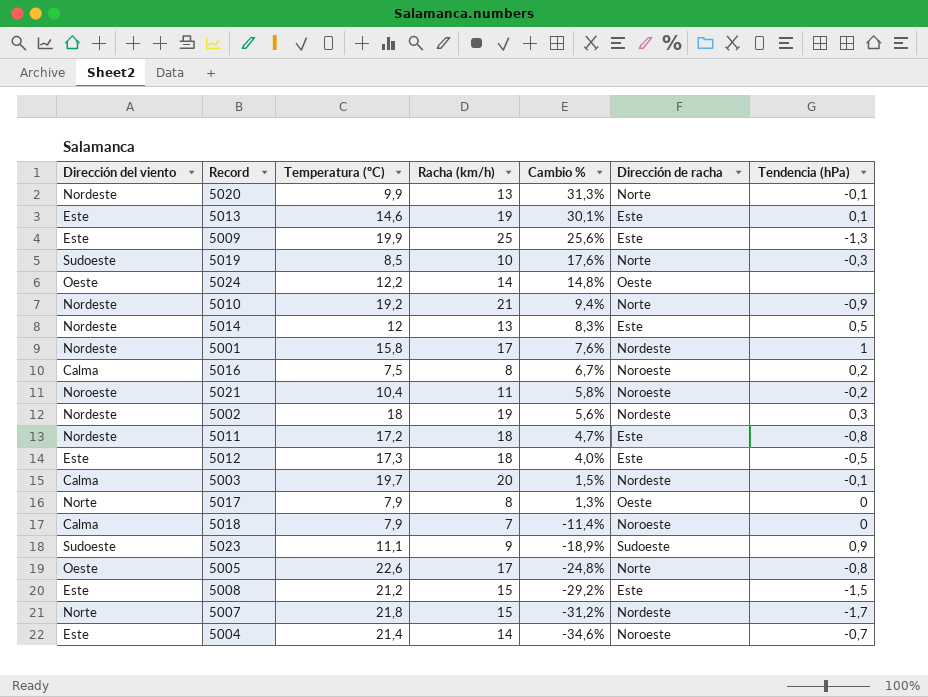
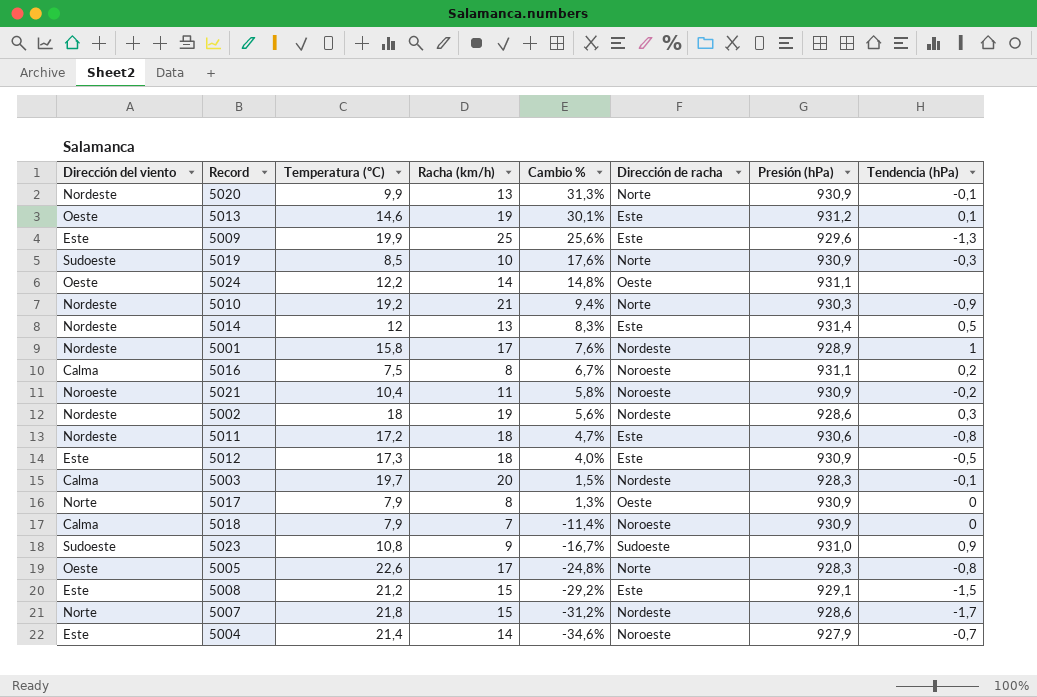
column Presión (hPa) | position: none -> 7
5013 | Dirección del viento: Este -> Oeste
5023 | Temperatura (ºC): 11,1 -> 10,8
5023 | Cambio %: -18,9% -> -16,7%

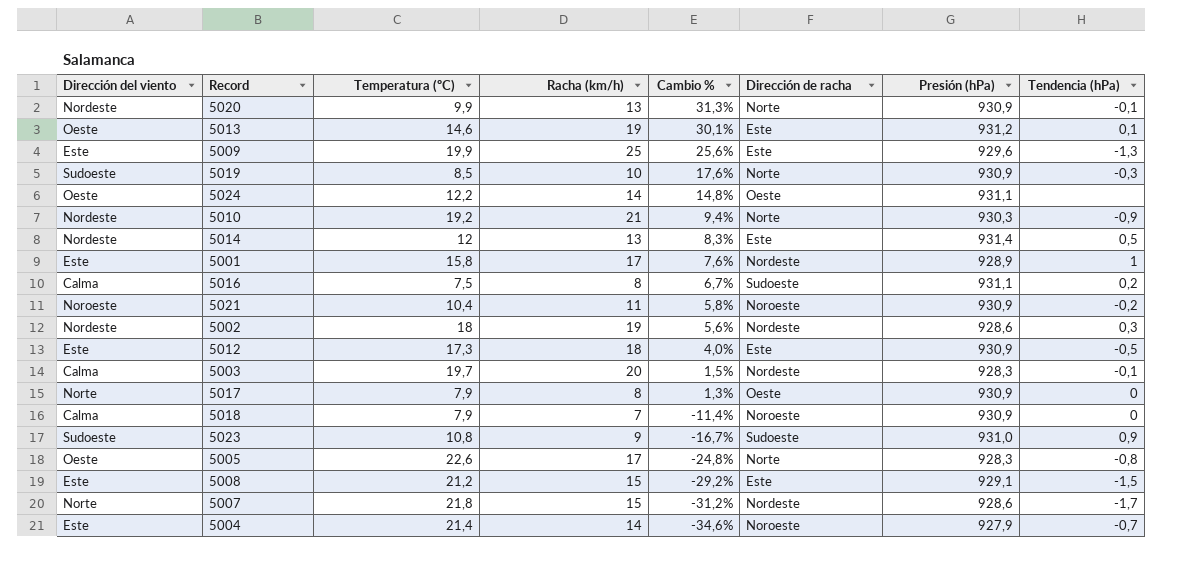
row 5011: Nordeste | 17,2 | 18 | 4,7% | Este | 930,6 | -0,8 -> none
5001 | Dirección del viento: Nordeste -> Este
5016 | Dirección de racha: Noroeste -> Sudoeste

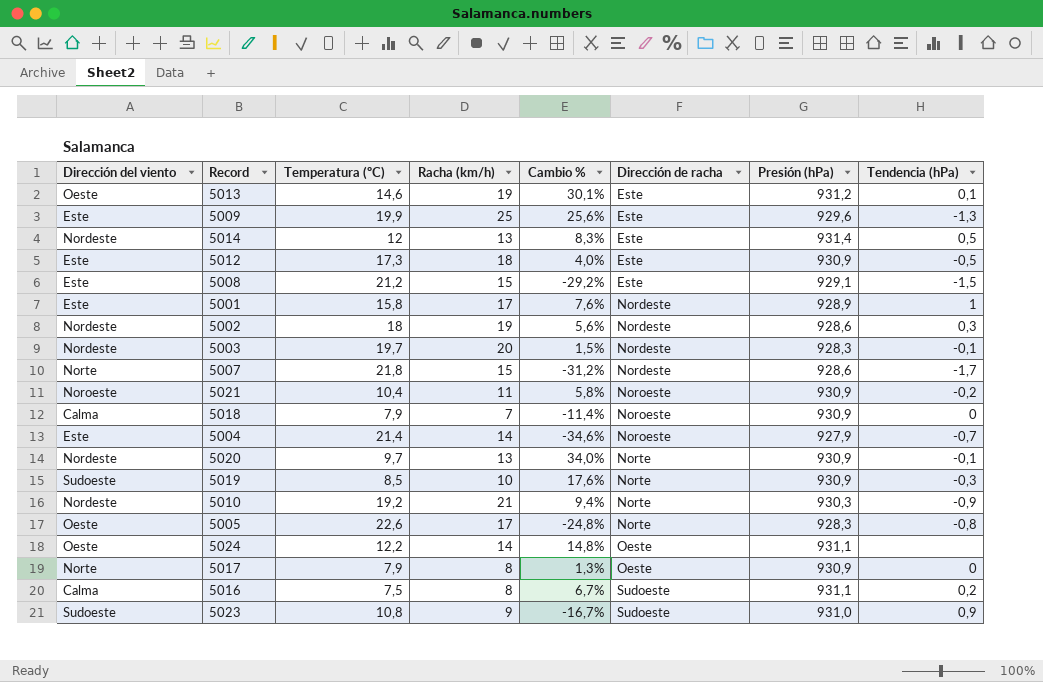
row order: Cambio % descending -> Dirección de racha ascending
5003 | Dirección del viento: Calma -> Nordeste
5020 | Temperatura (ºC): 9,9 -> 9,7
5020 | Cambio %: 31,3% -> 34,0%

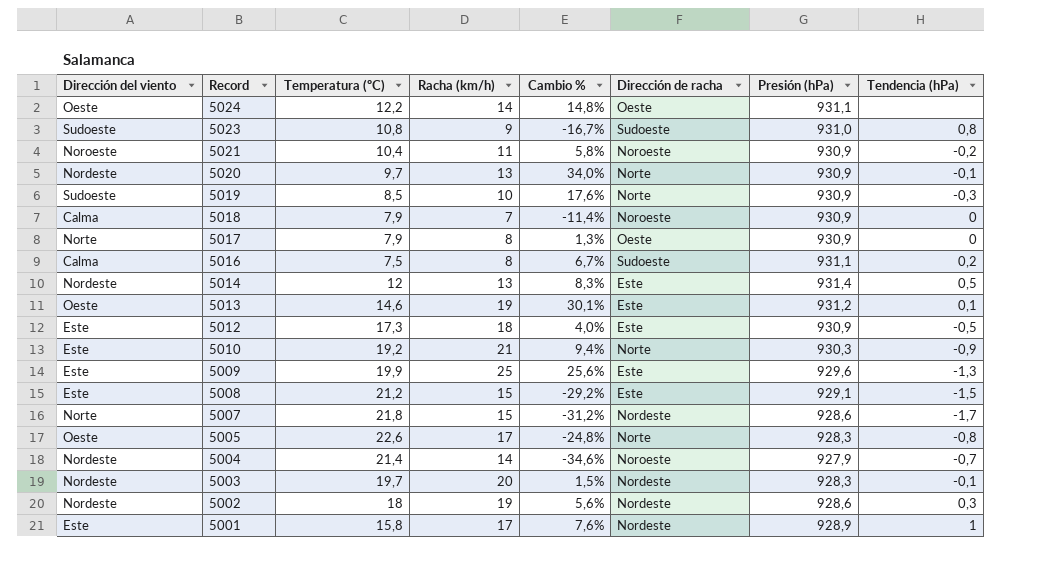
row order: Dirección de racha ascending -> Record descending
5023 | Tendencia (hPa): 0,9 -> 0,8
5010 | Dirección del viento: Nordeste -> Este
5004 | Dirección del viento: Este -> Nordeste

